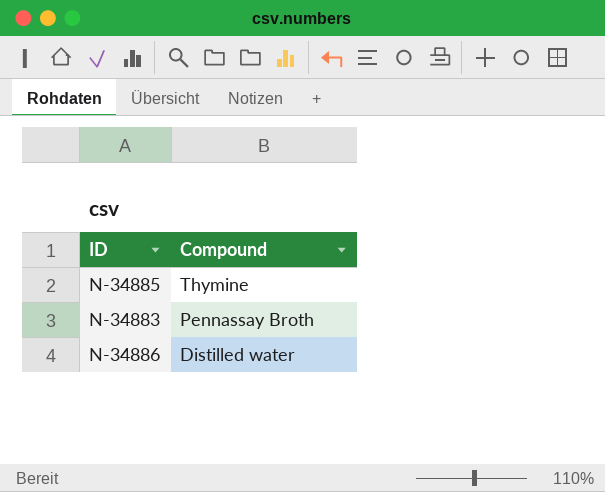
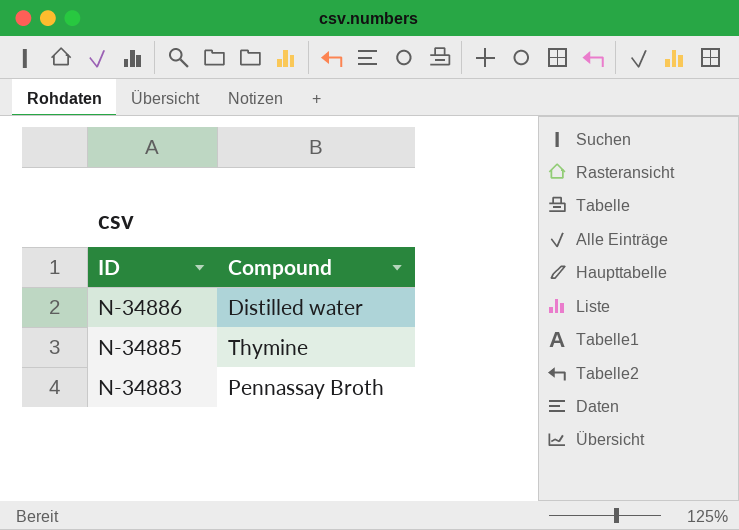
row order: Compound descending -> ID descending

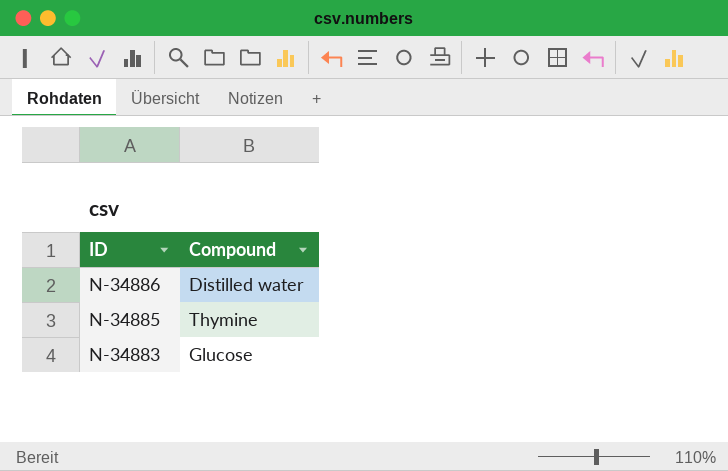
N-34883 | Compound: Pennassay Broth -> Glucose

